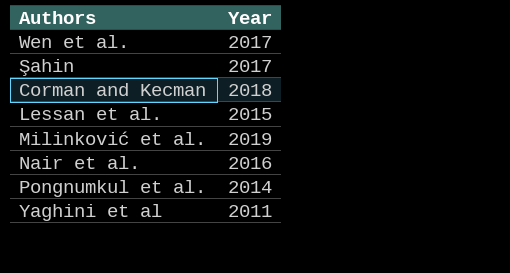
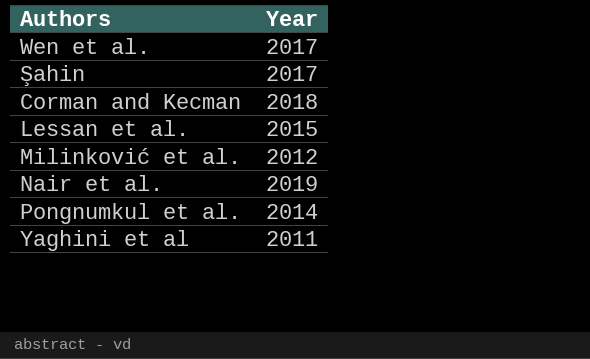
Milinković et al. | Year: 2019 -> 2012
Nair et al. | Year: 2016 -> 2019

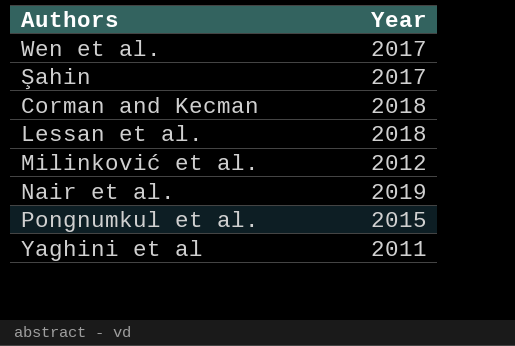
Lessan et al. | Year: 2015 -> 2018
Pongnumkul et al. | Year: 2014 -> 2015

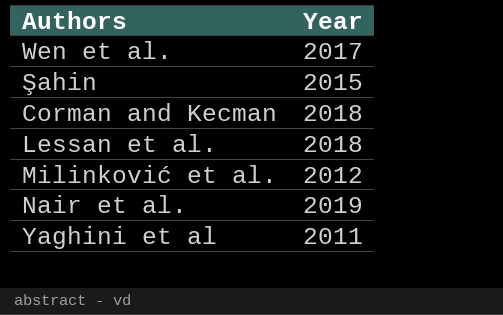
row Pongnumkul et al.: 2015 -> none
Şahin | Year: 2017 -> 2015

